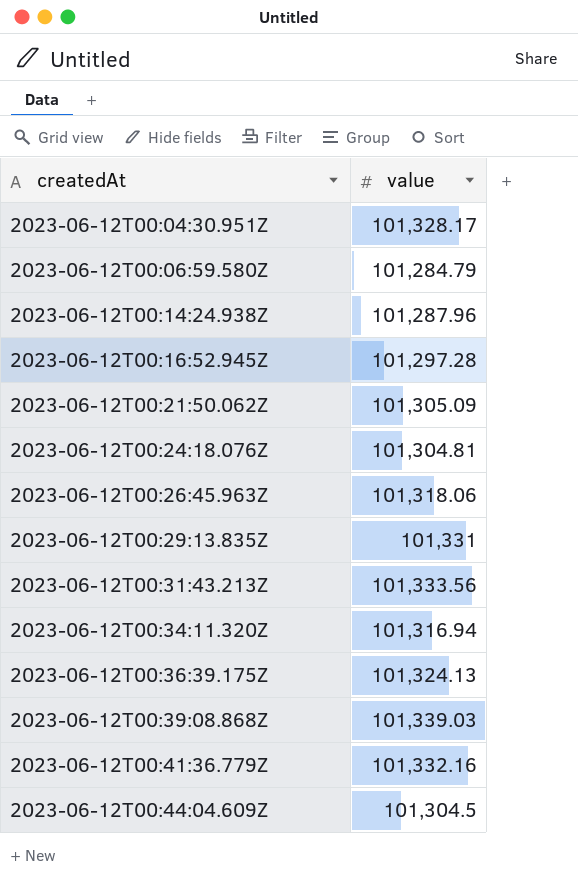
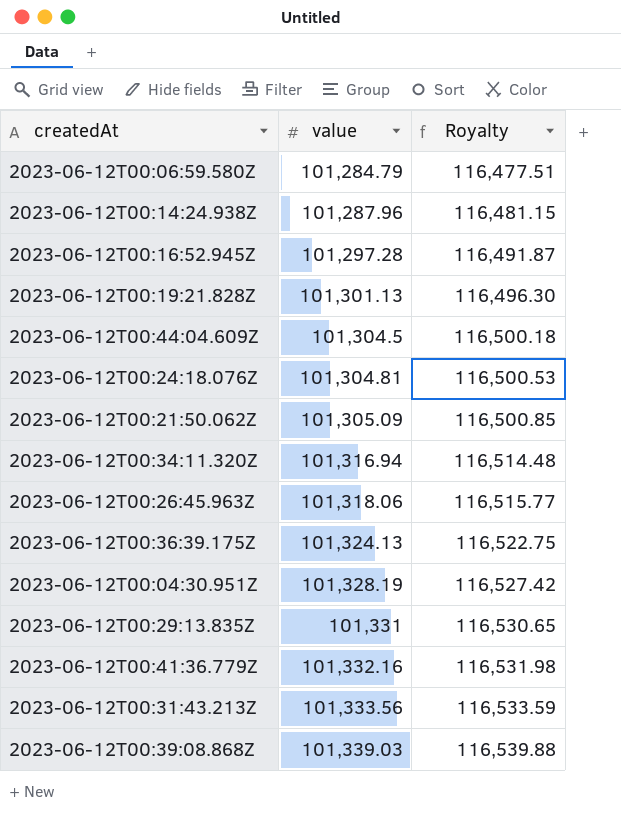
row order: createdAt ascending -> value ascending
column Royalty | formula: none -> [value] * 1.15
row 2023-06-12T00:19:21.828Z: none -> 101,301.13 | 116,496.30
2023-06-12T00:04:30.951Z | value: 101,328.17 -> 101,328.19

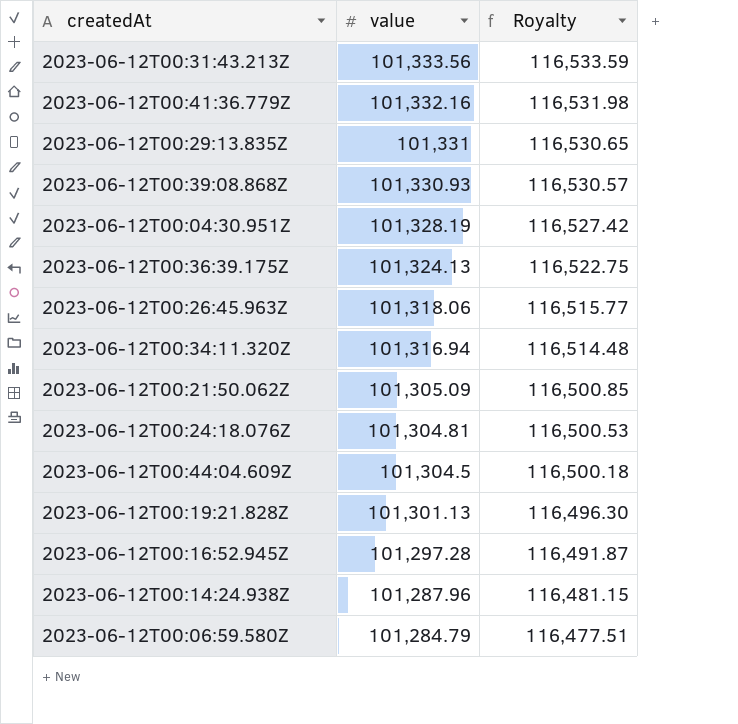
row order: value ascending -> value descending
2023-06-12T00:39:08.868Z | value: 101,339.03 -> 101,330.93
2023-06-12T00:39:08.868Z | Royalty: 116,539.88 -> 116,530.57

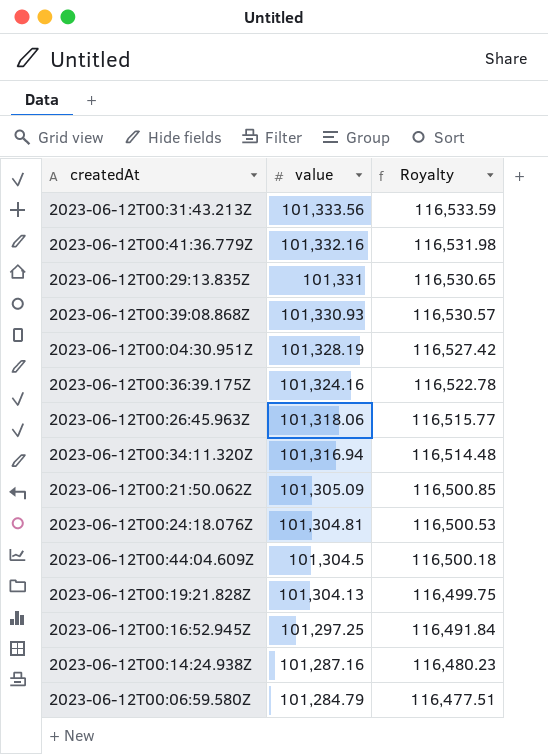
2023-06-12T00:36:39.175Z | value: 101,324.13 -> 101,324.16
2023-06-12T00:36:39.175Z | Royalty: 116,522.75 -> 116,522.78
2023-06-12T00:19:21.828Z | value: 101,301.13 -> 101,304.13
2023-06-12T00:19:21.828Z | Royalty: 116,496.30 -> 116,499.75
2023-06-12T00:16:52.945Z | value: 101,297.28 -> 101,297.25
2023-06-12T00:16:52.945Z | Royalty: 116,491.87 -> 116,491.84
2023-06-12T00:14:24.938Z | value: 101,287.96 -> 101,287.16
2023-06-12T00:14:24.938Z | Royalty: 116,481.15 -> 116,480.23

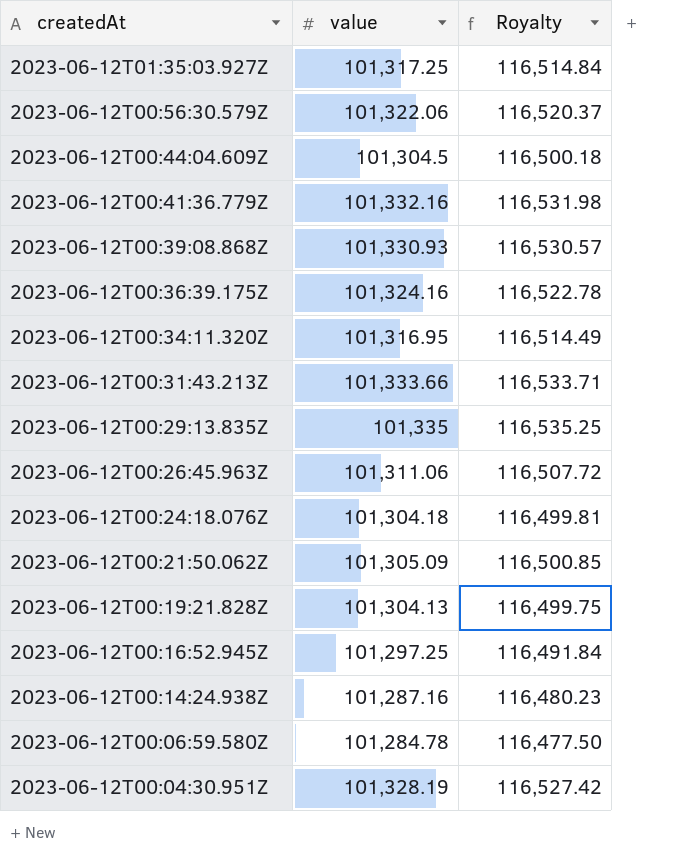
row order: value descending -> createdAt descending
row 2023-06-12T01:35:03.927Z: none -> 101,317.25 | 116,514.84
row 2023-06-12T00:56:30.579Z: none -> 101,322.06 | 116,520.37
2023-06-12T00:34:11.320Z | value: 101,316.94 -> 101,316.95
2023-06-12T00:34:11.320Z | Royalty: 116,514.48 -> 116,514.49
2023-06-12T00:31:43.213Z | value: 101,333.56 -> 101,333.66
2023-06-12T00:31:43.213Z | Royalty: 116,533.59 -> 116,533.71
2023-06-12T00:29:13.835Z | value: 101,331 -> 101,335
2023-06-12T00:29:13.835Z | Royalty: 116,530.65 -> 116,535.25
2023-06-12T00:26:45.963Z | value: 101,318.06 -> 101,311.06
2023-06-12T00:26:45.963Z | Royalty: 116,515.77 -> 116,507.72
2023-06-12T00:24:18.076Z | value: 101,304.81 -> 101,304.18
2023-06-12T00:24:18.076Z | Royalty: 116,500.53 -> 116,499.81
2023-06-12T00:06:59.580Z | value: 101,284.79 -> 101,284.78
2023-06-12T00:06:59.580Z | Royalty: 116,477.51 -> 116,477.50

